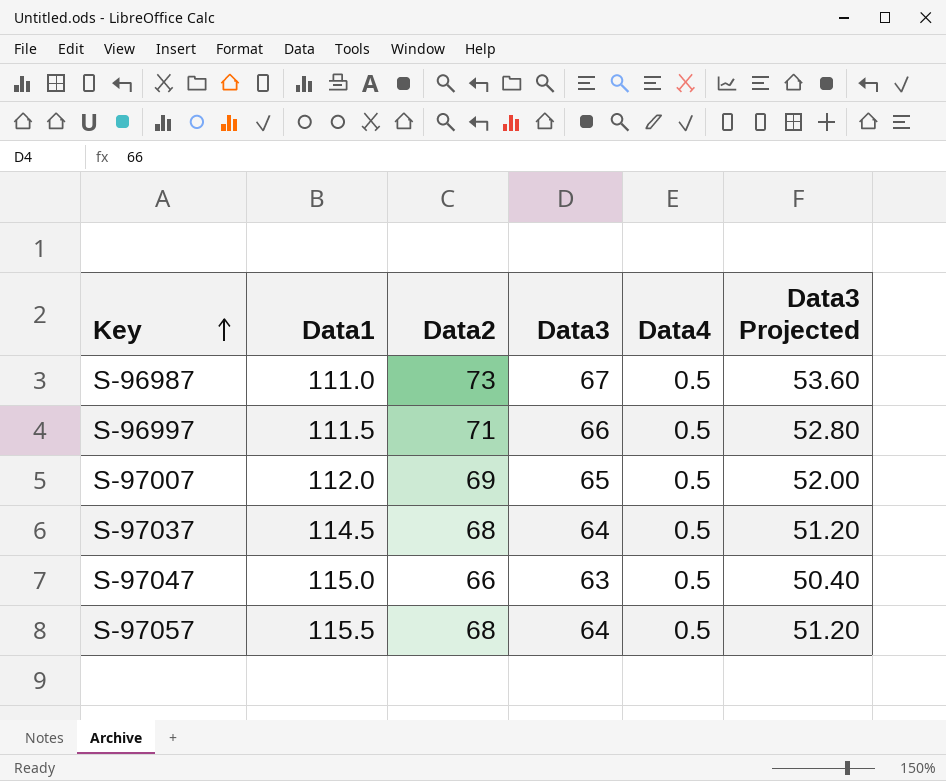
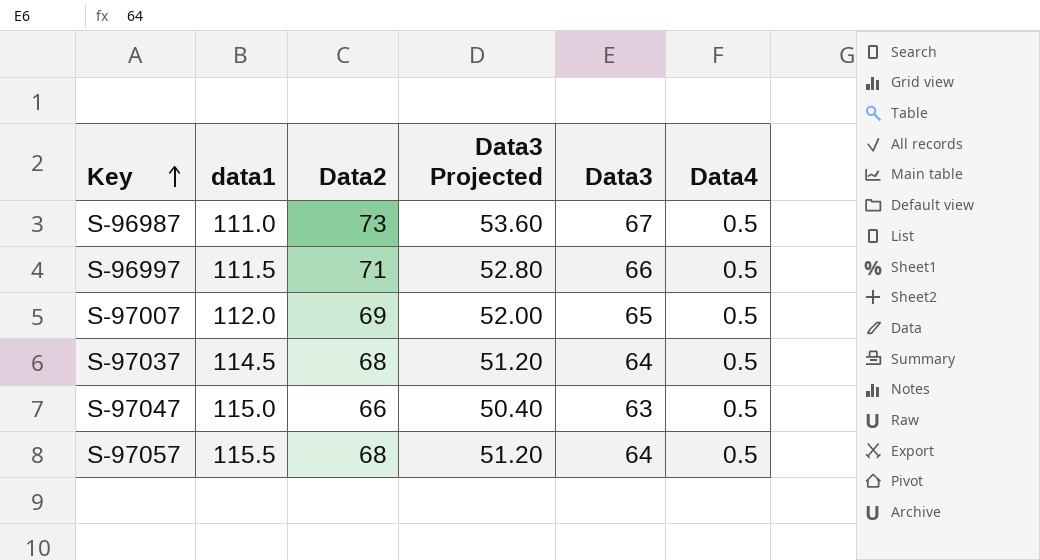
column name: Data1 -> data1
column Data3 Projected | position: 6 -> 4

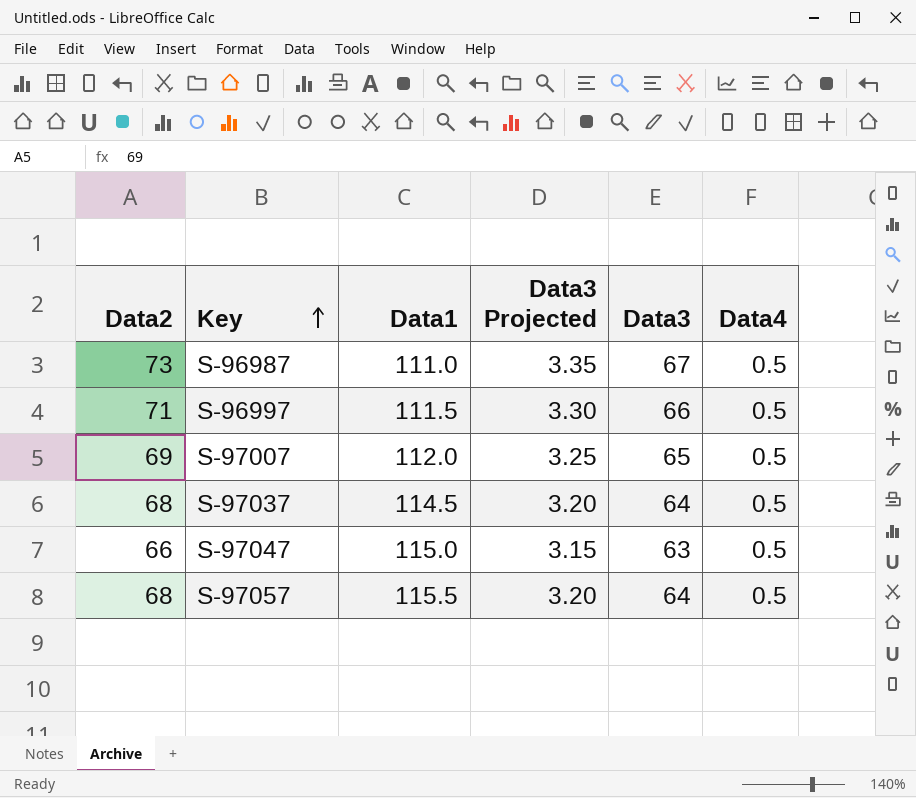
column Data2 | position: 3 -> 1
column name: data1 -> Data1
column Data3 Projected | formula: [Data3] * 0.8 -> [Data3] * 0.05

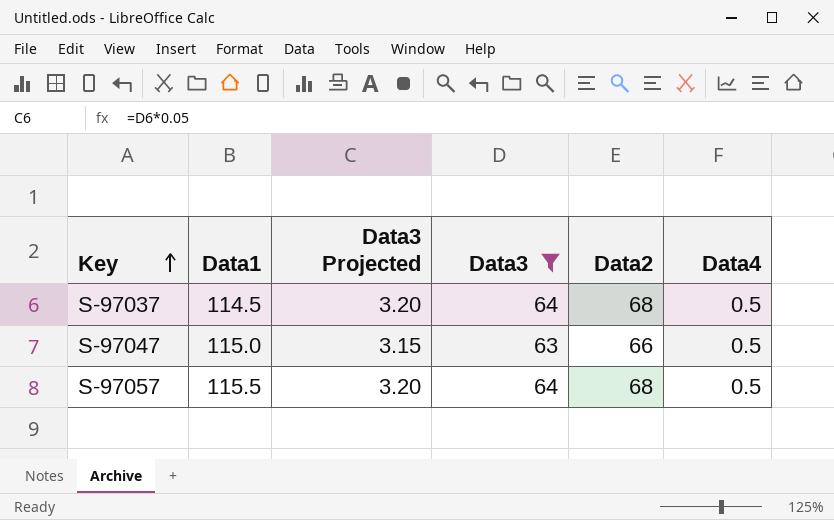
filter: none -> Data3 <= 64
column Data2 | position: 1 -> 5

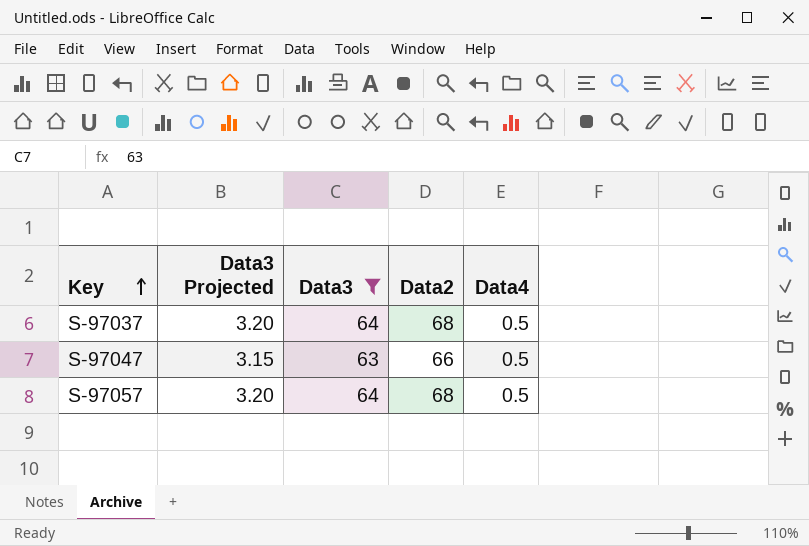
column Data1 | position: 2 -> none

